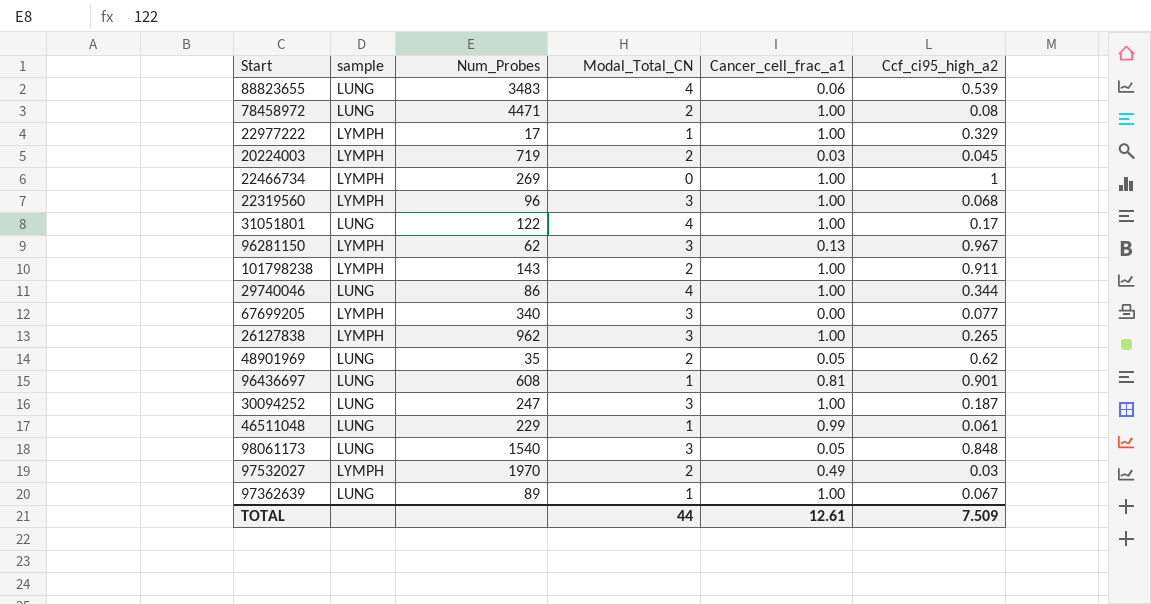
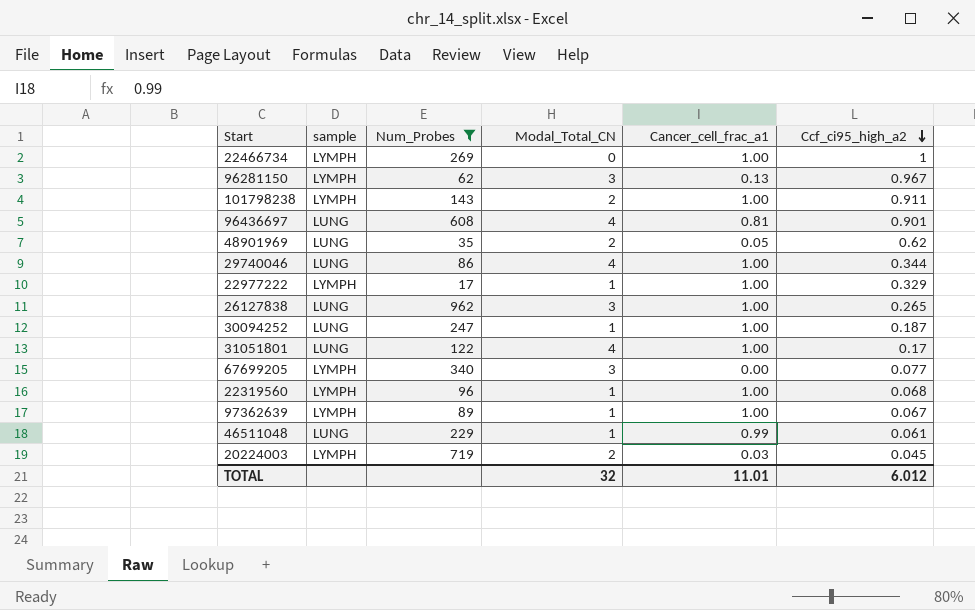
filter: none -> Num_Probes <= 962
row order: none -> Ccf_ci95_high_a2 descending
96436697 | Modal_Total_CN: 1 -> 4
26127838 | sample: LYMPH -> LUNG
30094252 | Modal_Total_CN: 3 -> 1
22319560 | Modal_Total_CN: 3 -> 1
97362639 | sample: LUNG -> LYMPH
TOTAL | Modal_Total_CN: 44 -> 32
TOTAL | Cancer_cell_frac_a1: 12.61 -> 11.01
TOTAL | Ccf_ci95_high_a2: 7.509 -> 6.012

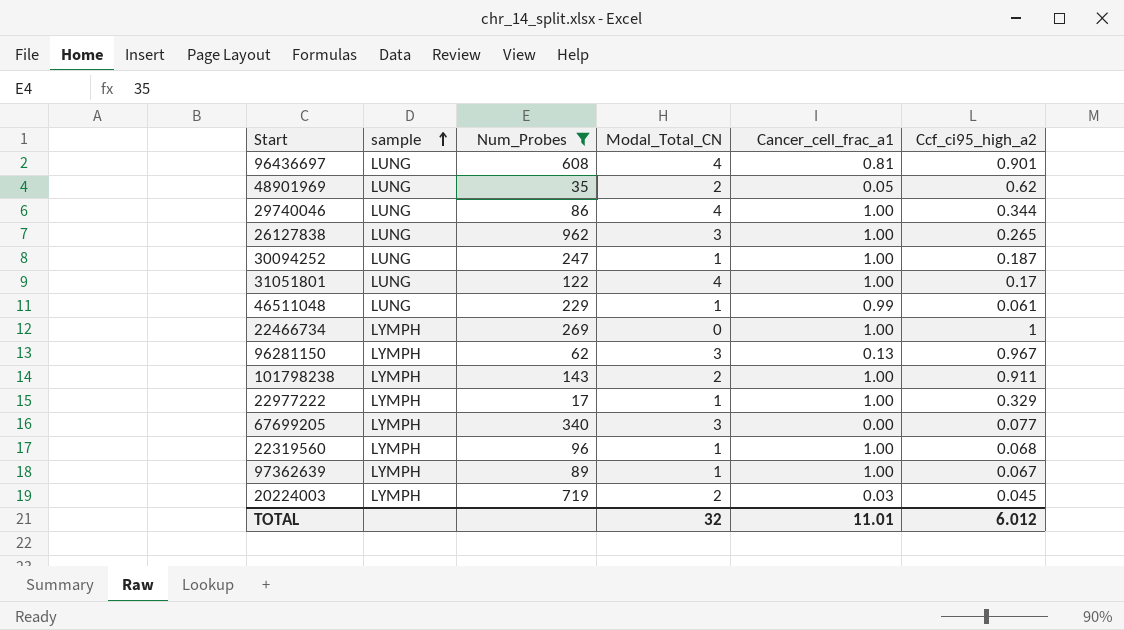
row order: Ccf_ci95_high_a2 descending -> sample ascending

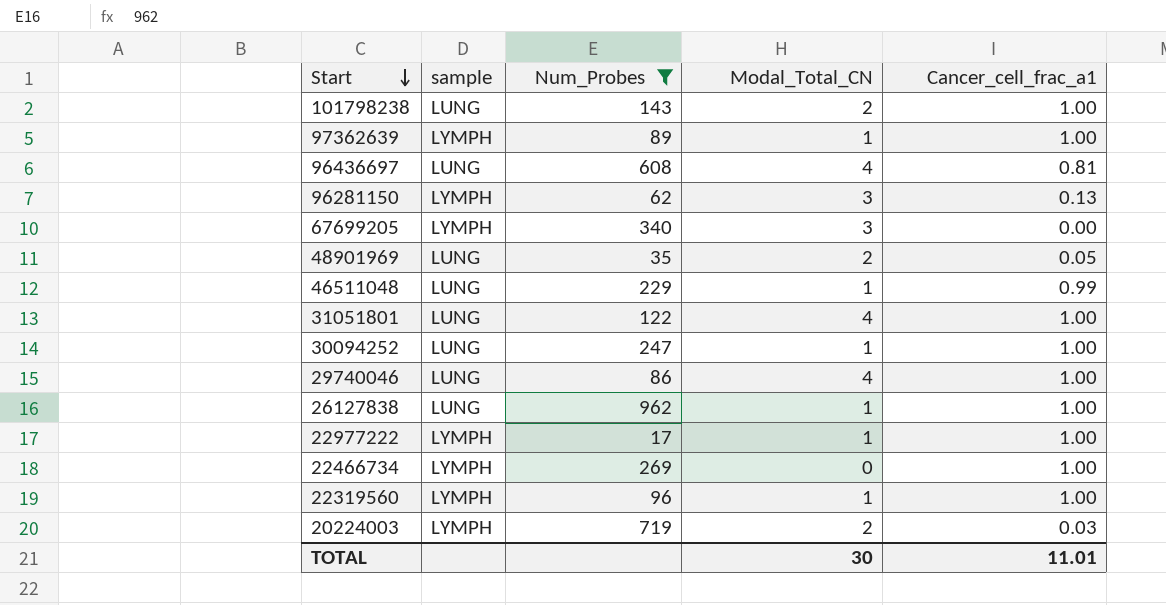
row order: sample ascending -> Start descending
column Ccf_ci95_high_a2 | position: 6 -> none
101798238 | sample: LYMPH -> LUNG
26127838 | Modal_Total_CN: 3 -> 1
TOTAL | Modal_Total_CN: 32 -> 30

